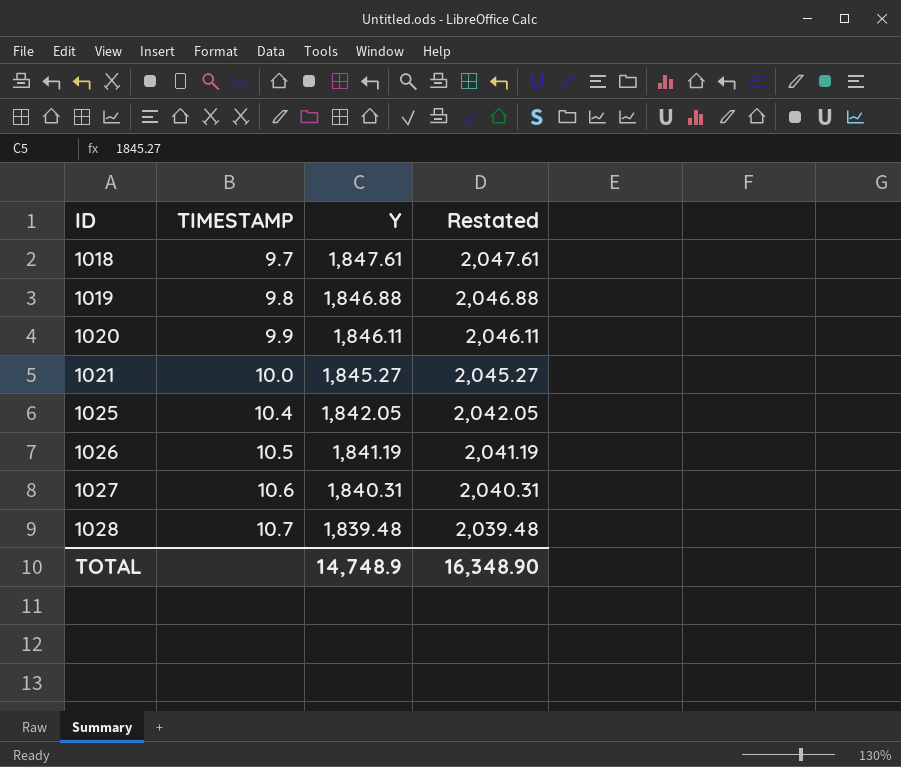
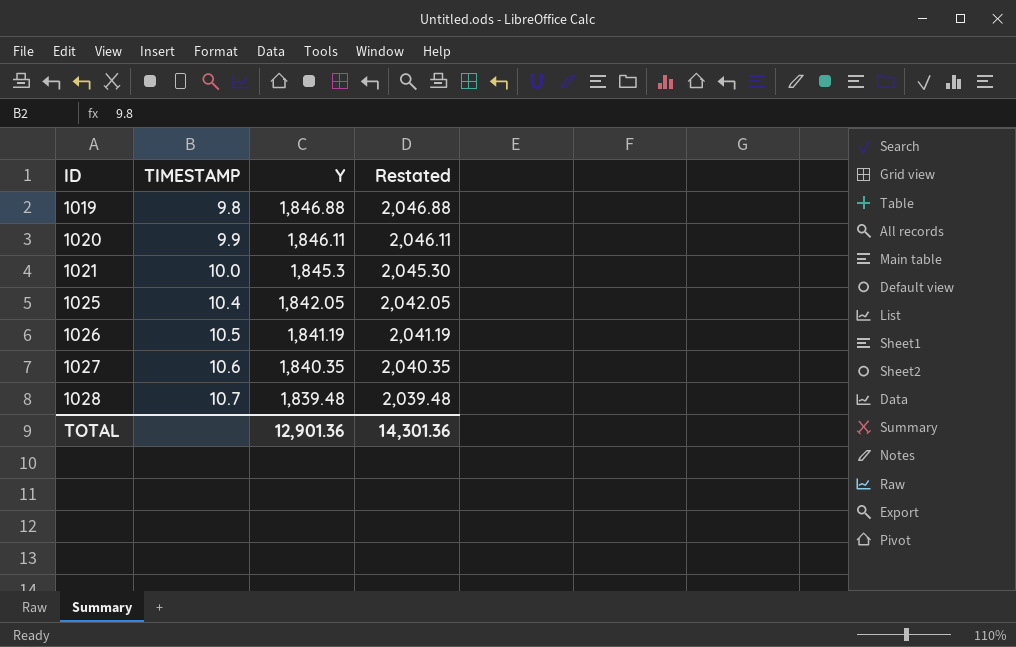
row 1018: 9.7 | 1,847.61 | 2,047.61 -> none
1021 | Y: 1,845.27 -> 1,845.3
1021 | Restated: 2,045.27 -> 2,045.30
1027 | Y: 1,840.31 -> 1,840.35
1027 | Restated: 2,040.31 -> 2,040.35
TOTAL | Y: 14,748.9 -> 12,901.36
TOTAL | Restated: 16,348.90 -> 14,301.36

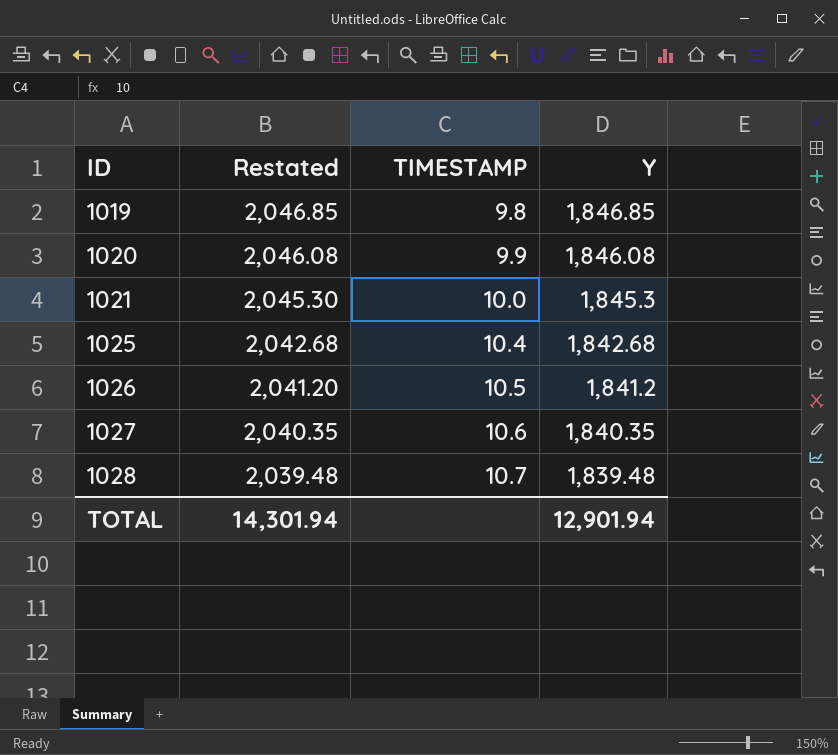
column Restated | position: 4 -> 2
1019 | Restated: 2,046.88 -> 2,046.85
1019 | Y: 1,846.88 -> 1,846.85
1020 | Restated: 2,046.11 -> 2,046.08
1020 | Y: 1,846.11 -> 1,846.08
1025 | Restated: 2,042.05 -> 2,042.68
1025 | Y: 1,842.05 -> 1,842.68
1026 | Restated: 2,041.19 -> 2,041.20
1026 | Y: 1,841.19 -> 1,841.2
TOTAL | Restated: 14,301.36 -> 14,301.94
TOTAL | Y: 12,901.36 -> 12,901.94

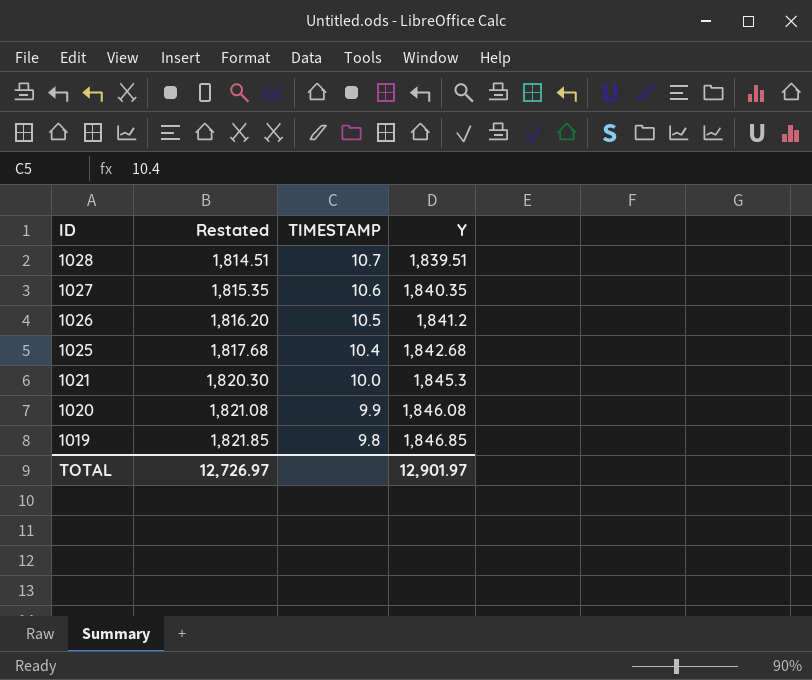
row order: ID ascending -> ID descending
column Restated | formula: [Y] + 200 -> [Y] - 25
1028 | Y: 1,839.48 -> 1,839.51
TOTAL | Restated: 14,301.94 -> 12,726.97
TOTAL | Y: 12,901.94 -> 12,901.97

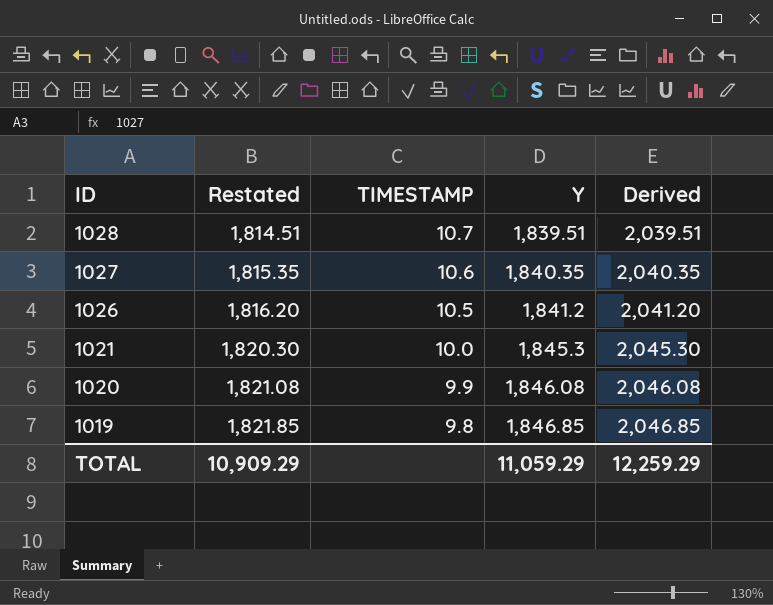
column Derived | formula: none -> [Y] + 200
row 1025: 1,817.68 | 10.4 | 1,842.68 -> none
TOTAL | Restated: 12,726.97 -> 10,909.29
TOTAL | Y: 12,901.97 -> 11,059.29

